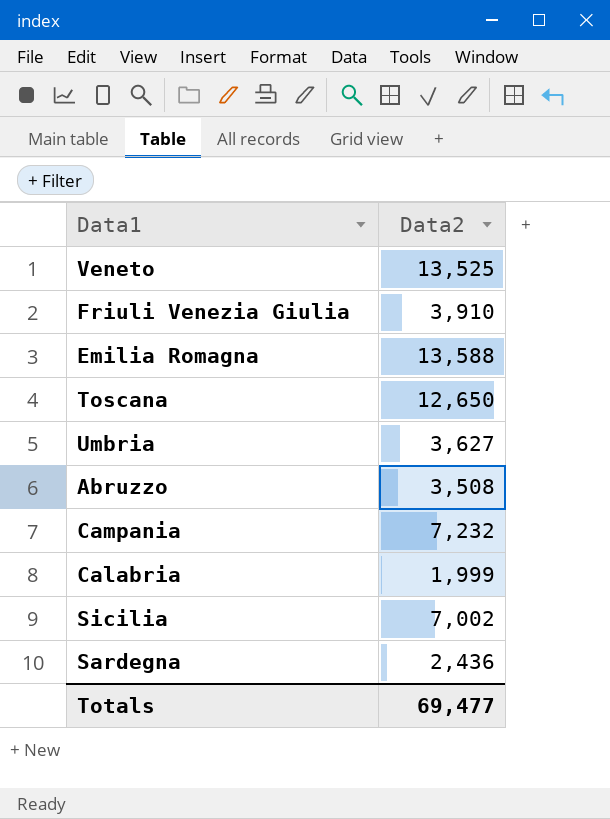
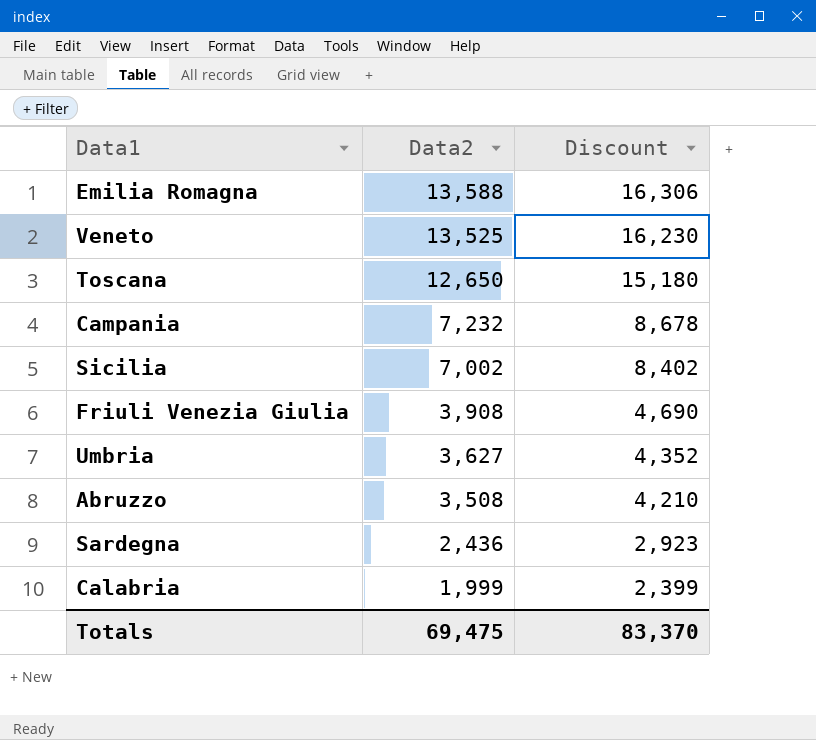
row order: none -> Data2 descending
column Discount | formula: none -> [Data2] * 1.2
Friuli Venezia Giulia | Data2: 3,910 -> 3,908
Totals | Data2: 69,477 -> 69,475

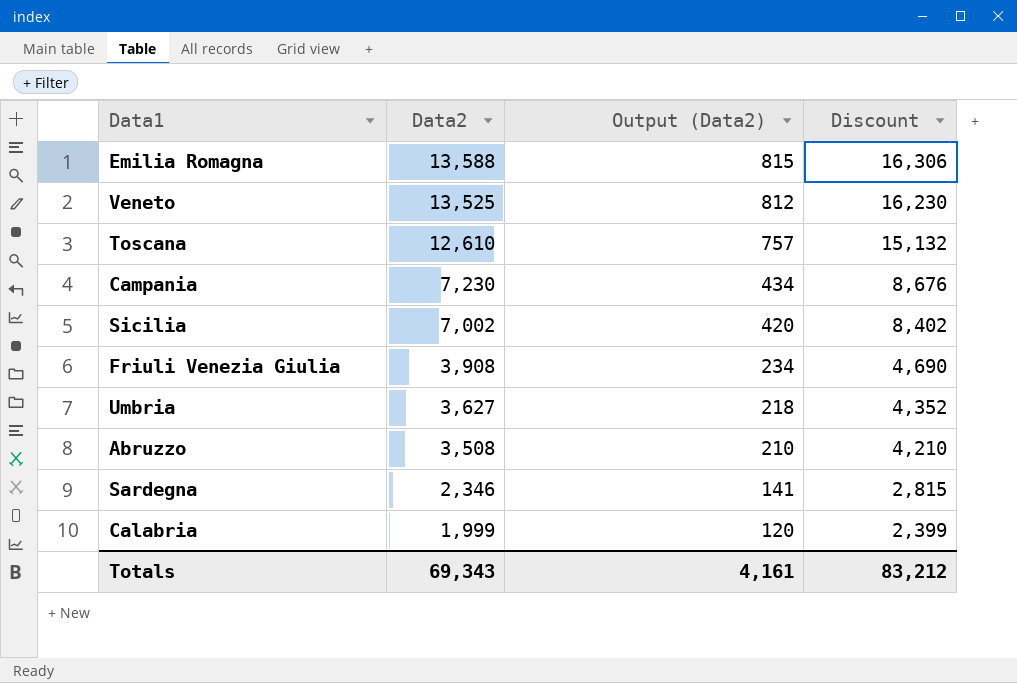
column Output (Data2) | formula: none -> [Data2] * 0.06
Toscana | Data2: 12,650 -> 12,610
Toscana | Discount: 15,180 -> 15,132
Campania | Data2: 7,232 -> 7,230
Campania | Discount: 8,678 -> 8,676
Sardegna | Data2: 2,436 -> 2,346
Sardegna | Discount: 2,923 -> 2,815
Totals | Data2: 69,475 -> 69,343
Totals | Discount: 83,370 -> 83,212

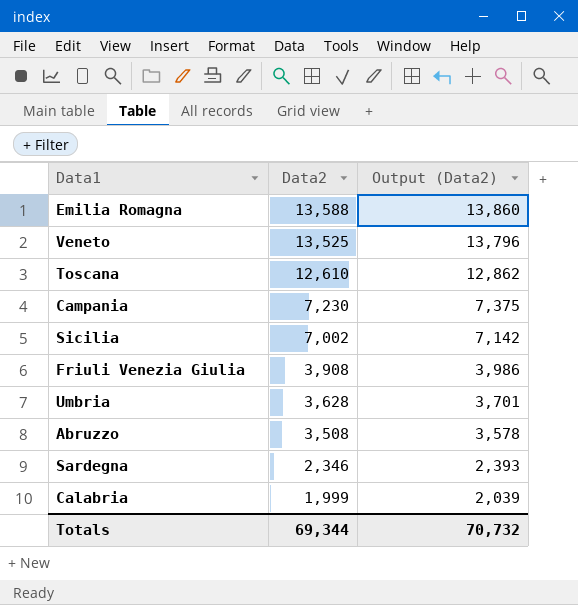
column Discount | formula: [Data2] * 1.2 -> none
column Output (Data2) | formula: [Data2] * 0.06 -> [Data2] * 1.02
Umbria | Data2: 3,627 -> 3,628
Totals | Data2: 69,343 -> 69,344
Totals | Output (Data2): 4,161 -> 70,732

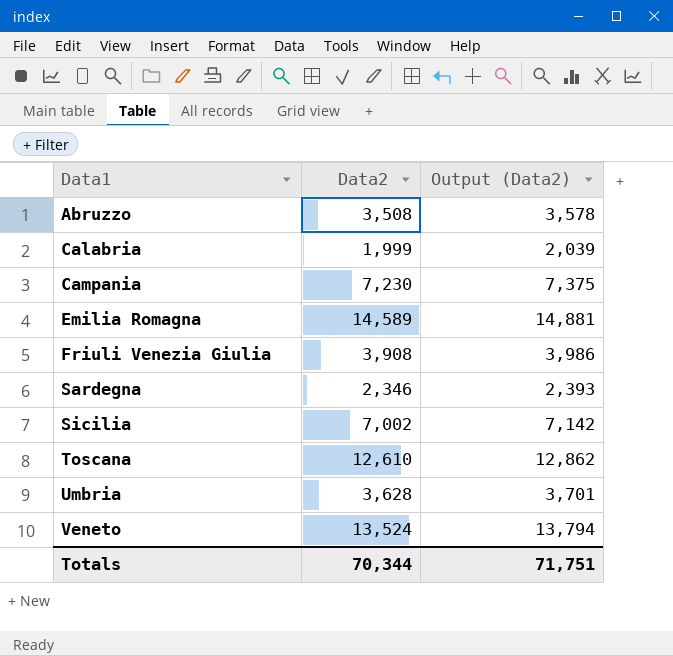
row order: Data2 descending -> Data1 ascending
Emilia Romagna | Data2: 13,588 -> 14,589
Emilia Romagna | Output (Data2): 13,860 -> 14,881
Veneto | Data2: 13,525 -> 13,524
Veneto | Output (Data2): 13,796 -> 13,794
Totals | Data2: 69,344 -> 70,344
Totals | Output (Data2): 70,732 -> 71,751

